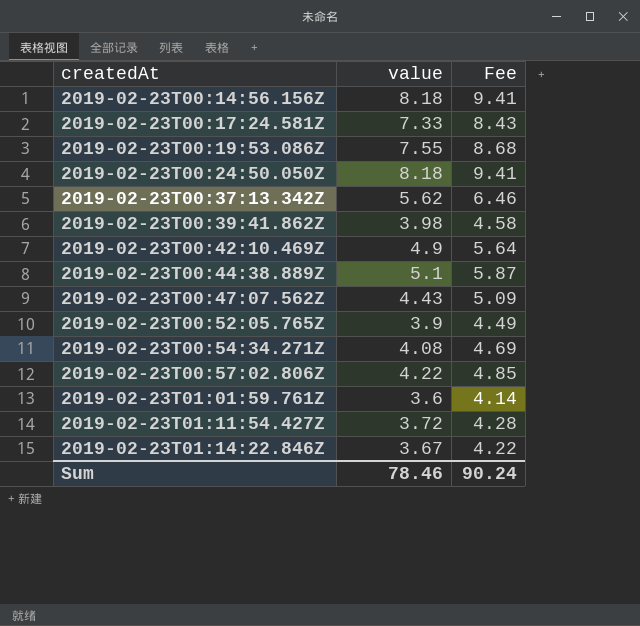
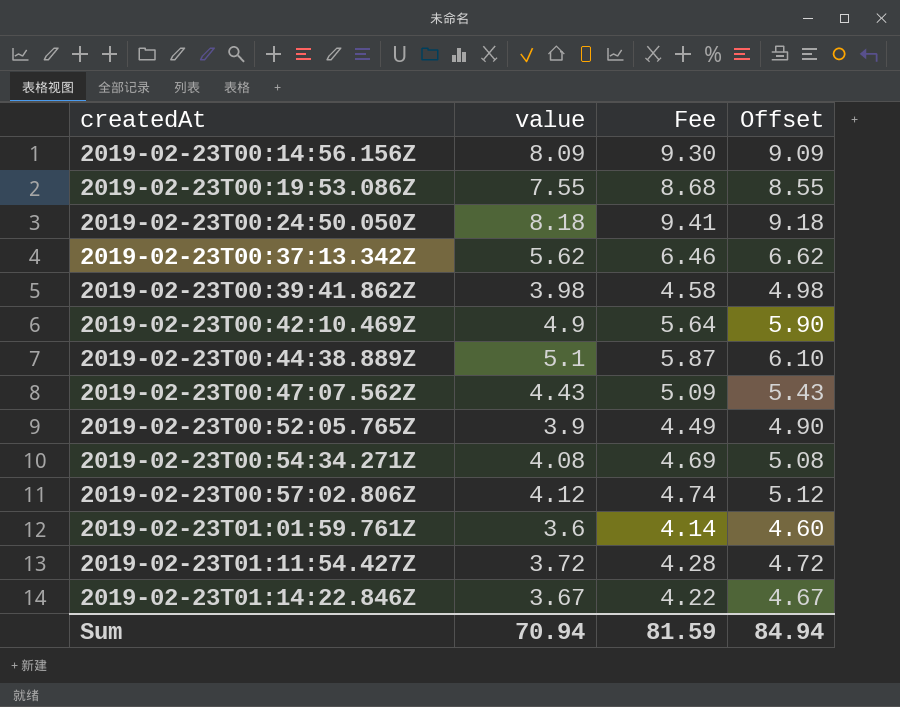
column Offset | formula: none -> [value] + 1
row 2019-02-23T00:17:24.581Z: 7.33 | 8.43 -> none
2019-02-23T00:14:56.156Z | value: 8.18 -> 8.09
2019-02-23T00:14:56.156Z | Fee: 9.41 -> 9.30
2019-02-23T00:57:02.806Z | value: 4.22 -> 4.12
2019-02-23T00:57:02.806Z | Fee: 4.85 -> 4.74
Sum | value: 78.46 -> 70.94
Sum | Fee: 90.24 -> 81.59

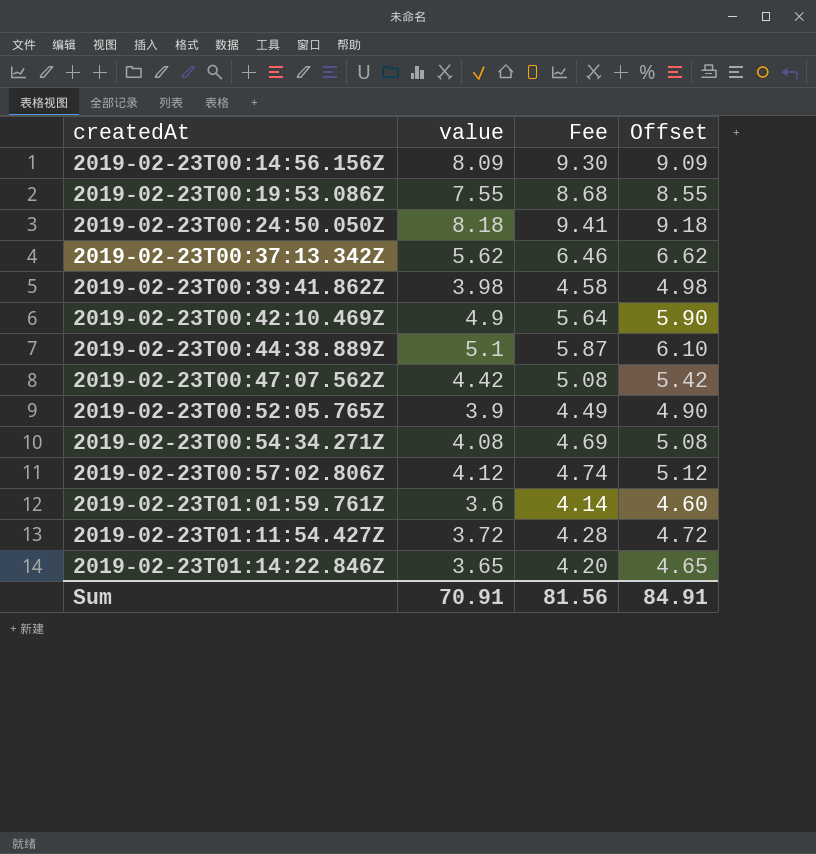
2019-02-23T00:47:07.562Z | value: 4.43 -> 4.42
2019-02-23T00:47:07.562Z | Fee: 5.09 -> 5.08
2019-02-23T00:47:07.562Z | Offset: 5.43 -> 5.42
2019-02-23T01:14:22.846Z | value: 3.67 -> 3.65
2019-02-23T01:14:22.846Z | Fee: 4.22 -> 4.20
2019-02-23T01:14:22.846Z | Offset: 4.67 -> 4.65
Sum | value: 70.94 -> 70.91
Sum | Fee: 81.59 -> 81.56
Sum | Offset: 84.94 -> 84.91

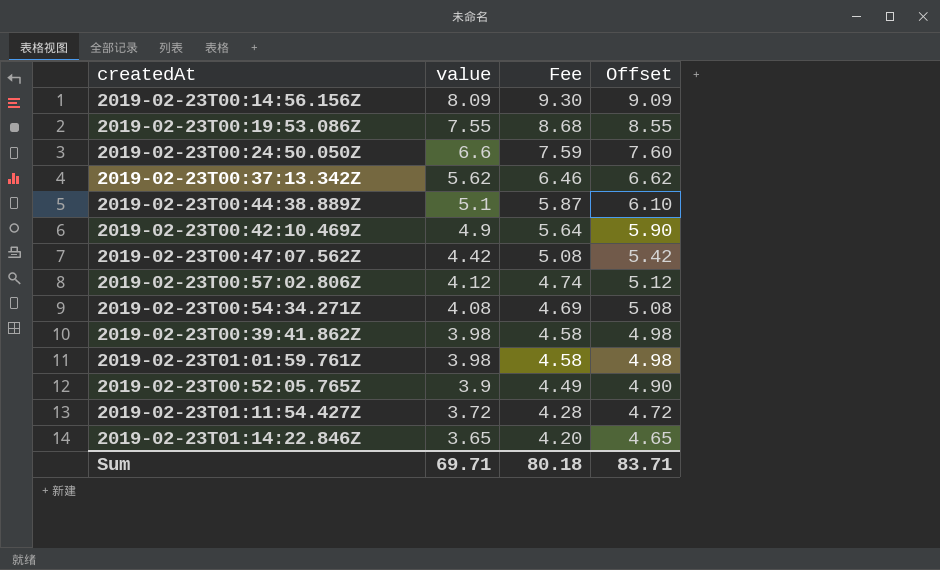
row order: createdAt ascending -> value descending
2019-02-23T00:24:50.050Z | value: 8.18 -> 6.6
2019-02-23T00:24:50.050Z | Fee: 9.41 -> 7.59
2019-02-23T00:24:50.050Z | Offset: 9.18 -> 7.60
2019-02-23T01:01:59.761Z | value: 3.6 -> 3.98
2019-02-23T01:01:59.761Z | Fee: 4.14 -> 4.58
2019-02-23T01:01:59.761Z | Offset: 4.60 -> 4.98
Sum | value: 70.91 -> 69.71
Sum | Fee: 81.56 -> 80.18
Sum | Offset: 84.91 -> 83.71

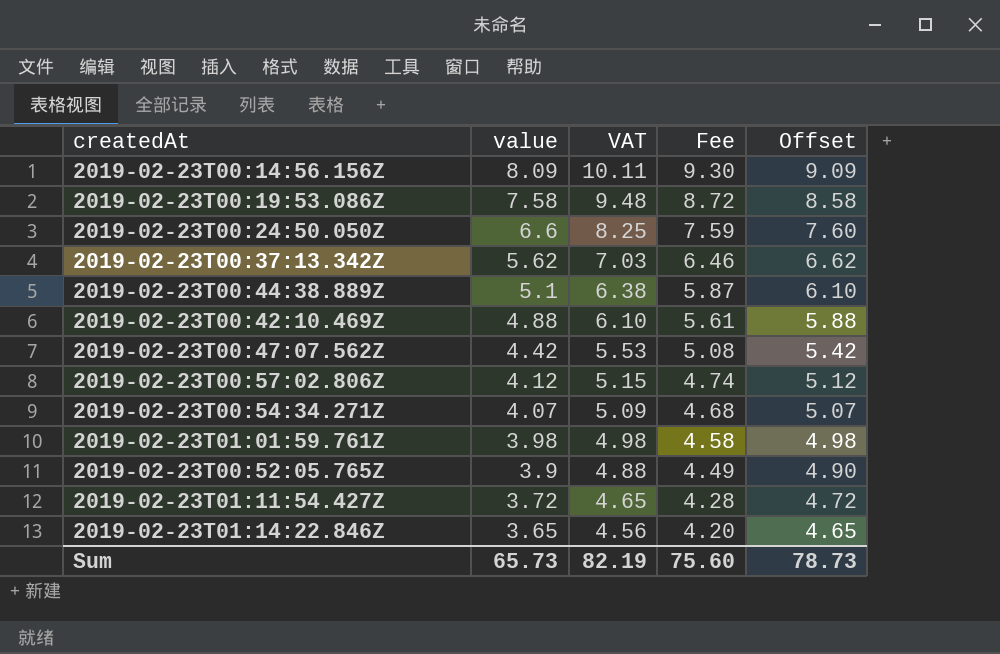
column VAT | formula: none -> [value] * 1.25
row 2019-02-23T00:39:41.862Z: 3.98 | 4.58 | 4.98 -> none
2019-02-23T00:19:53.086Z | value: 7.55 -> 7.58
2019-02-23T00:19:53.086Z | Fee: 8.68 -> 8.72
2019-02-23T00:19:53.086Z | Offset: 8.55 -> 8.58
2019-02-23T00:42:10.469Z | value: 4.9 -> 4.88
2019-02-23T00:42:10.469Z | Fee: 5.64 -> 5.61
2019-02-23T00:42:10.469Z | Offset: 5.90 -> 5.88
2019-02-23T00:54:34.271Z | value: 4.08 -> 4.07
2019-02-23T00:54:34.271Z | Fee: 4.69 -> 4.68
2019-02-23T00:54:34.271Z | Offset: 5.08 -> 5.07
Sum | value: 69.71 -> 65.73
Sum | Fee: 80.18 -> 75.60
Sum | Offset: 83.71 -> 78.73

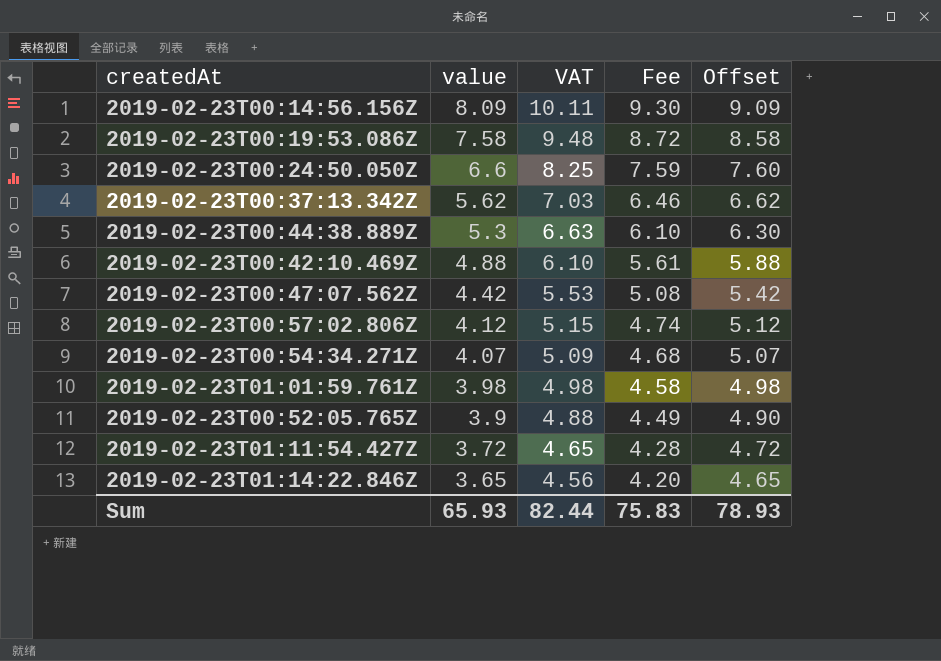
2019-02-23T00:44:38.889Z | value: 5.1 -> 5.3
2019-02-23T00:44:38.889Z | VAT: 6.38 -> 6.63
2019-02-23T00:44:38.889Z | Fee: 5.87 -> 6.10
2019-02-23T00:44:38.889Z | Offset: 6.10 -> 6.30
Sum | value: 65.73 -> 65.93
Sum | VAT: 82.19 -> 82.44
Sum | Fee: 75.60 -> 75.83
Sum | Offset: 78.73 -> 78.93

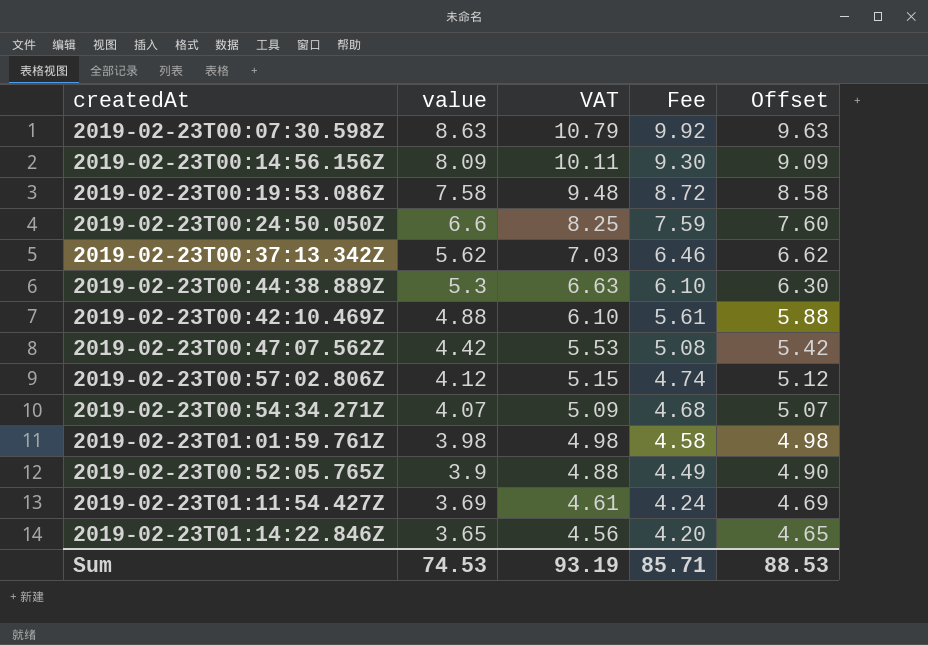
row 2019-02-23T00:07:30.598Z: none -> 8.63 | 10.79 | 9.92 | 9.63
2019-02-23T01:11:54.427Z | value: 3.72 -> 3.69
2019-02-23T01:11:54.427Z | VAT: 4.65 -> 4.61
2019-02-23T01:11:54.427Z | Fee: 4.28 -> 4.24
2019-02-23T01:11:54.427Z | Offset: 4.72 -> 4.69
Sum | value: 65.93 -> 74.53
Sum | VAT: 82.44 -> 93.19
Sum | Fee: 75.83 -> 85.71
Sum | Offset: 78.93 -> 88.53

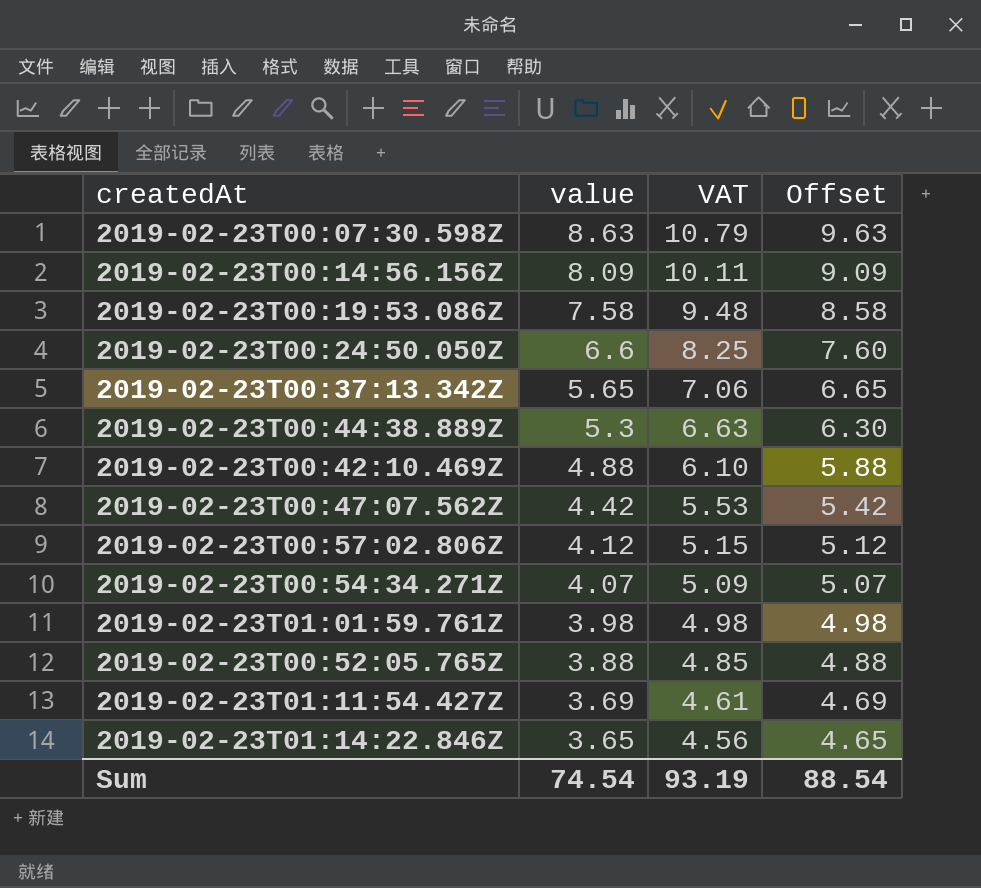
column Fee | formula: [value] * 1.15 -> none
2019-02-23T00:37:13.342Z | value: 5.62 -> 5.65
2019-02-23T00:37:13.342Z | VAT: 7.03 -> 7.06
2019-02-23T00:37:13.342Z | Offset: 6.62 -> 6.65
2019-02-23T00:52:05.765Z | value: 3.9 -> 3.88
2019-02-23T00:52:05.765Z | VAT: 4.88 -> 4.85
2019-02-23T00:52:05.765Z | Offset: 4.90 -> 4.88
Sum | value: 74.53 -> 74.54
Sum | Offset: 88.53 -> 88.54

